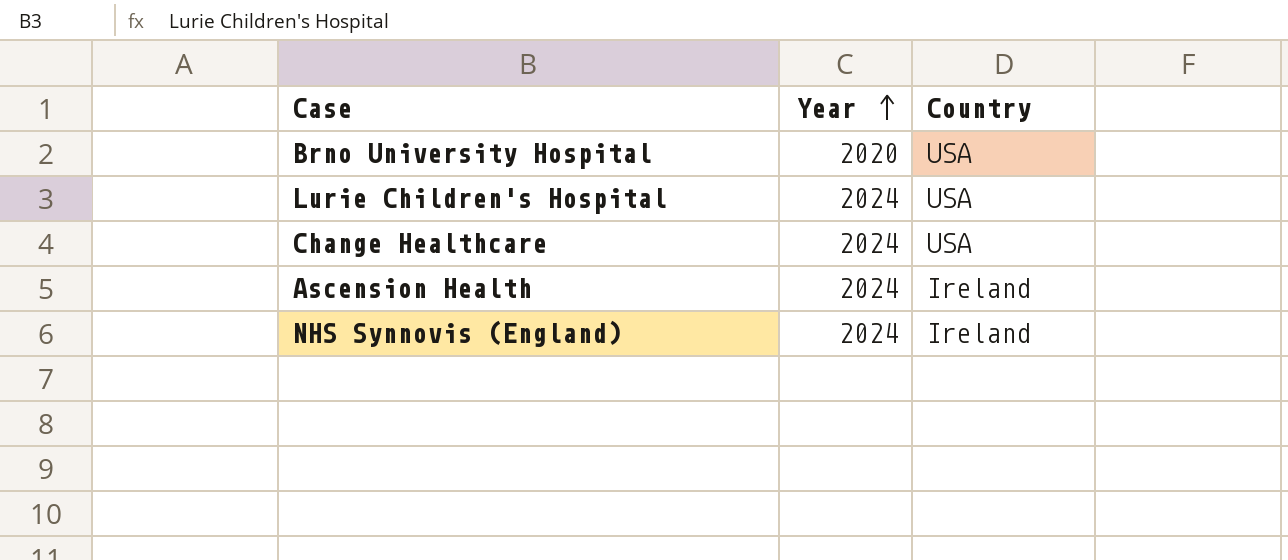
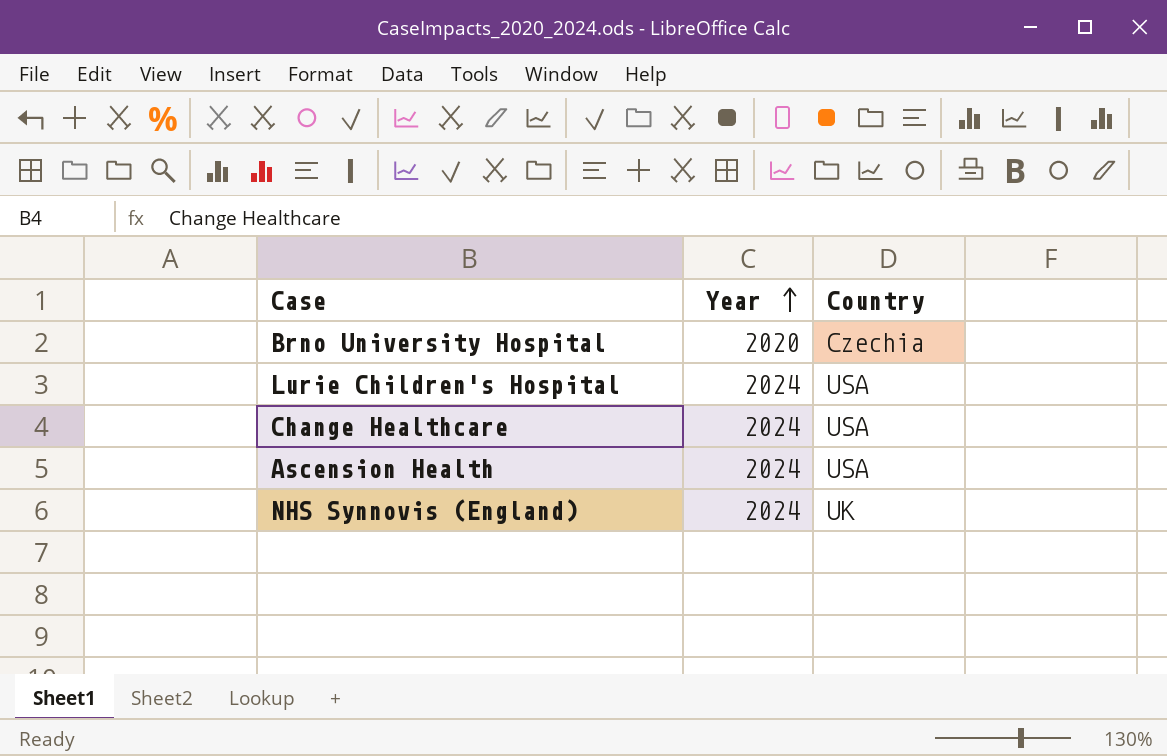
Brno University Hospital | Country: USA -> Czechia
Ascension Health | Country: Ireland -> USA
NHS Synnovis (England) | Country: Ireland -> UK

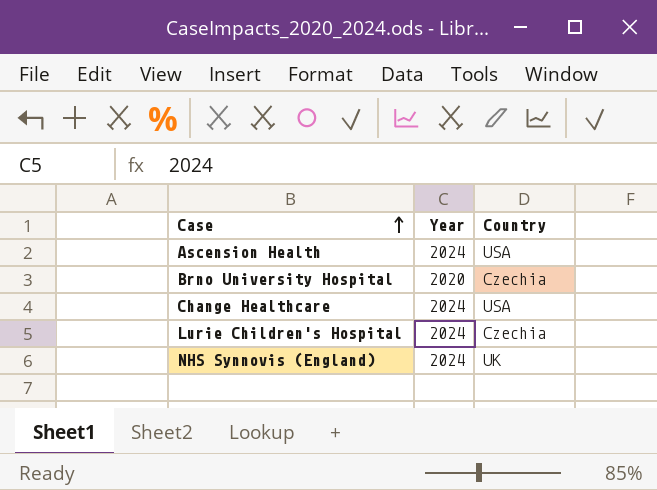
row order: Year ascending -> Case ascending
Lurie Children's Hospital | Country: USA -> Czechia

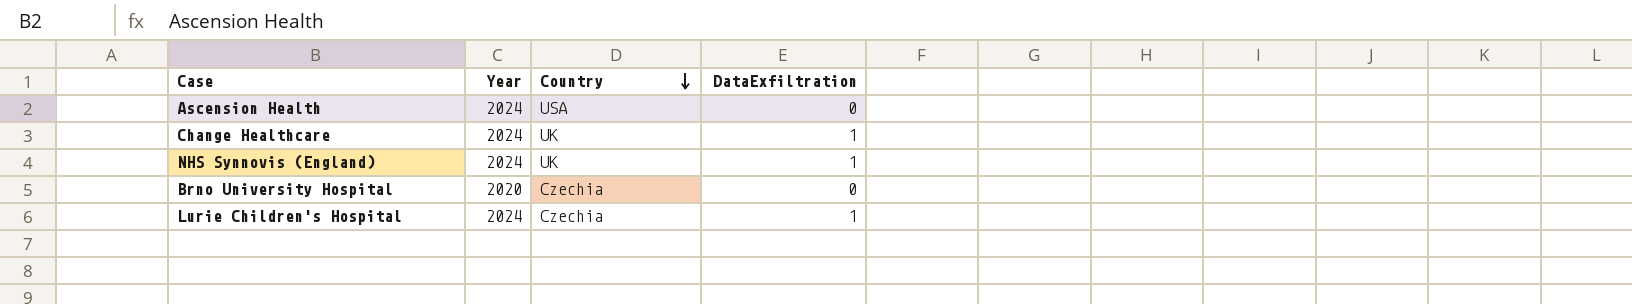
row order: Case ascending -> Country descending
column DataExfiltration | position: none -> 4
Change Healthcare | Country: USA -> UK

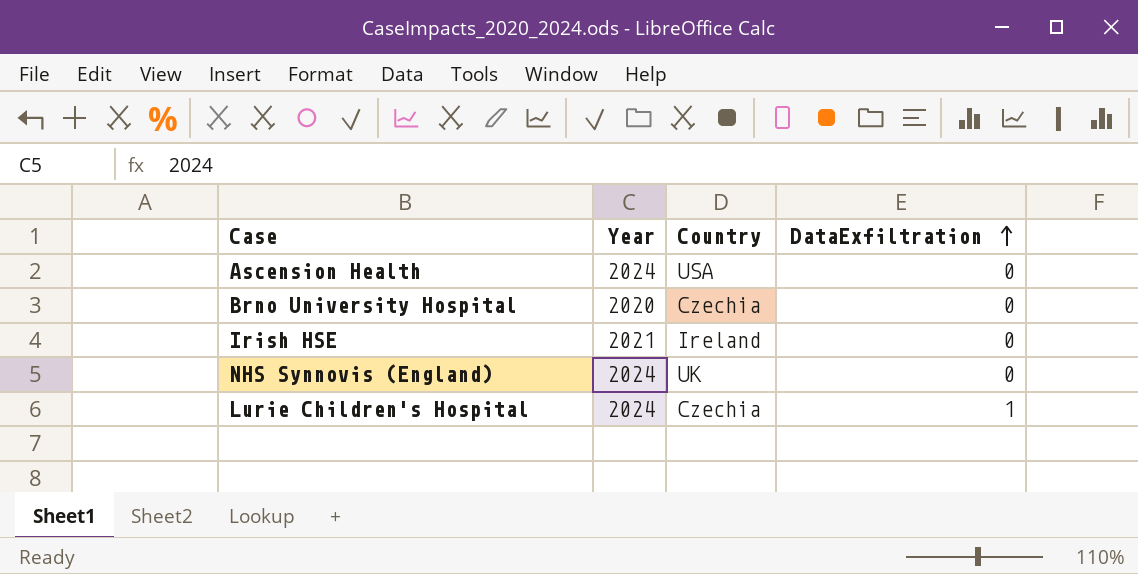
row order: Country descending -> DataExfiltration ascending
row Change Healthcare: 2024 | UK | 1 -> none
row Irish HSE: none -> 2021 | Ireland | 0
NHS Synnovis (England) | DataExfiltration: 1 -> 0

